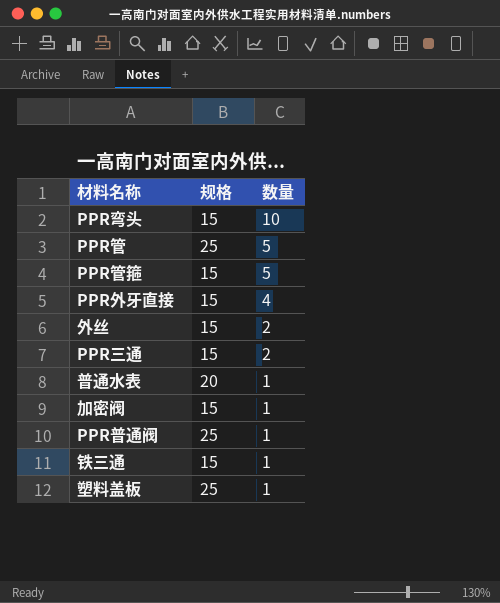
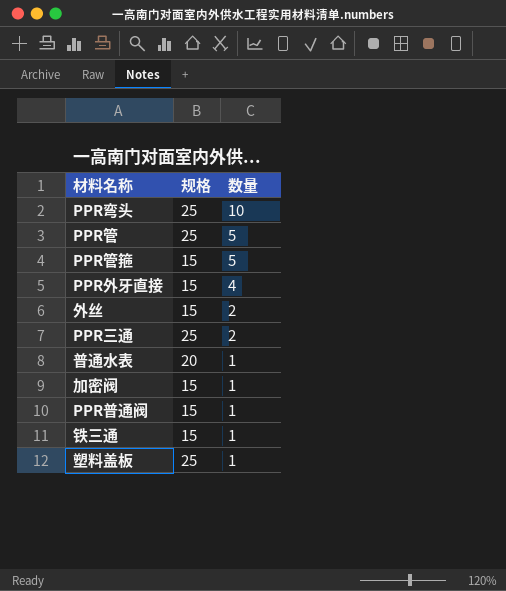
PPR弯头 | 规格: 15 -> 25
PPR三通 | 规格: 15 -> 25
PPR普通阀 | 规格: 25 -> 15

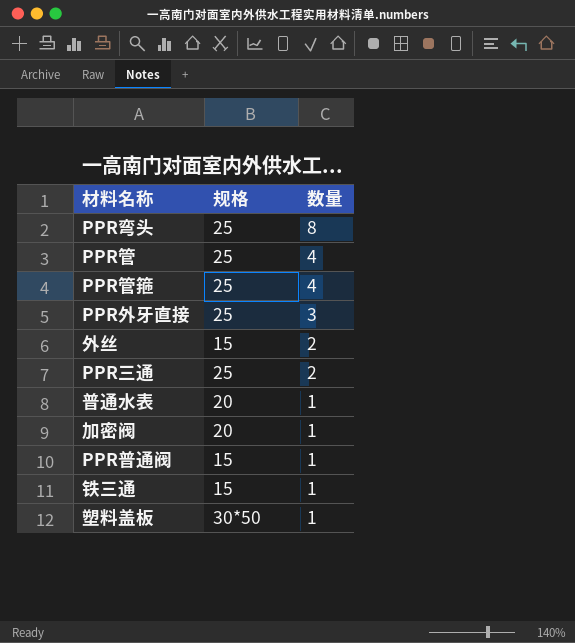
PPR弯头 | 数量: 10 -> 8
PPR管 | 数量: 5 -> 4
PPR管箍 | 规格: 15 -> 25
PPR管箍 | 数量: 5 -> 4
PPR外牙直接 | 规格: 15 -> 25
PPR外牙直接 | 数量: 4 -> 3
加密阀 | 规格: 15 -> 20
塑料盖板 | 规格: 25 -> 30*50

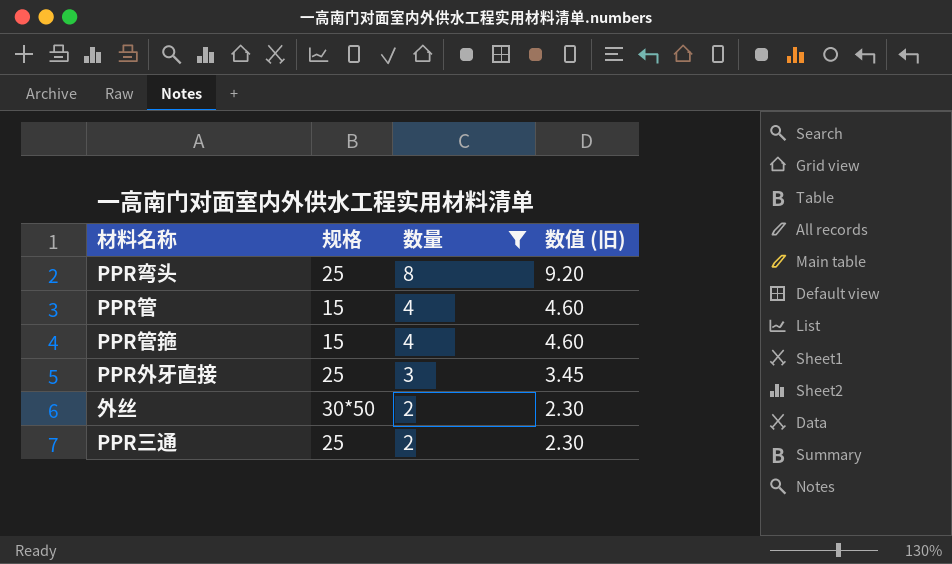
filter: none -> 数量 != 1
column 数值 (旧) | formula: none -> [数量] * 1.15
PPR管 | 规格: 25 -> 15
PPR管箍 | 规格: 25 -> 15
外丝 | 规格: 15 -> 30*50

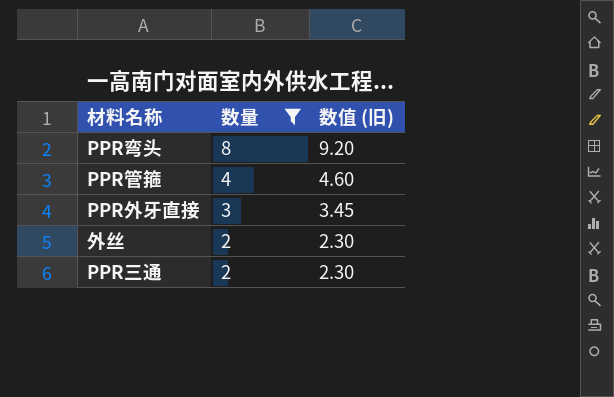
column 规格 | position: 2 -> none
row PPR管: 15 | 4 | 4.60 -> none

